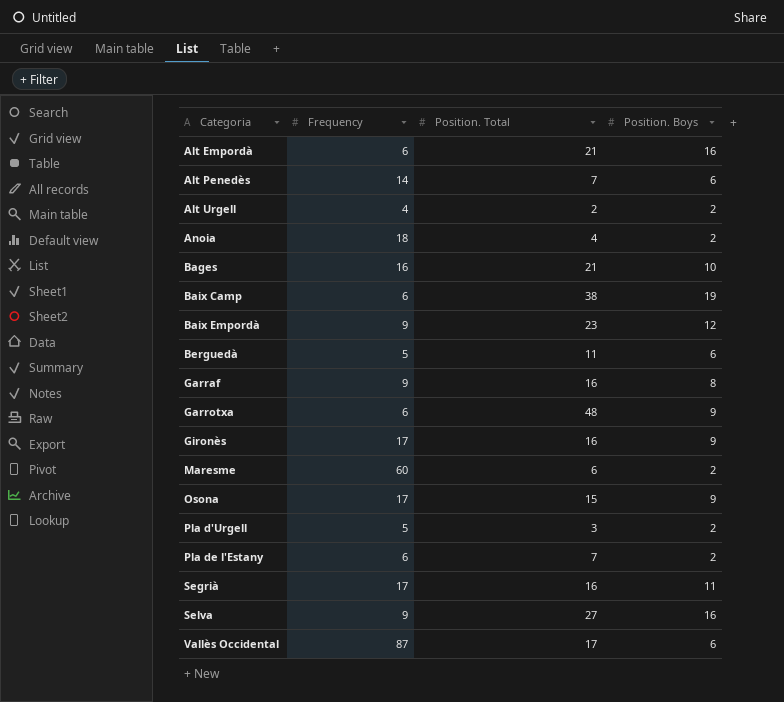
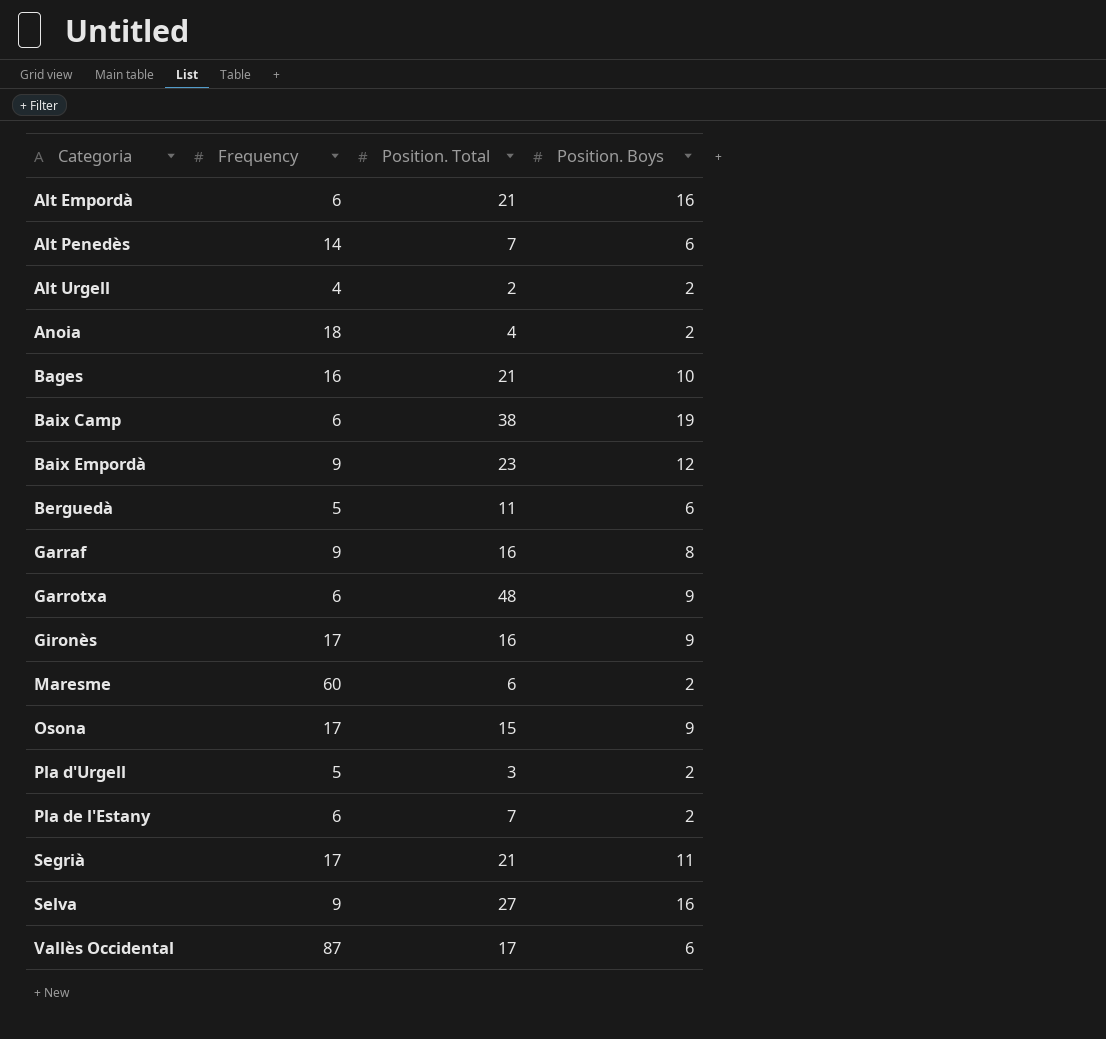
Segrià | Position. Total: 16 -> 21

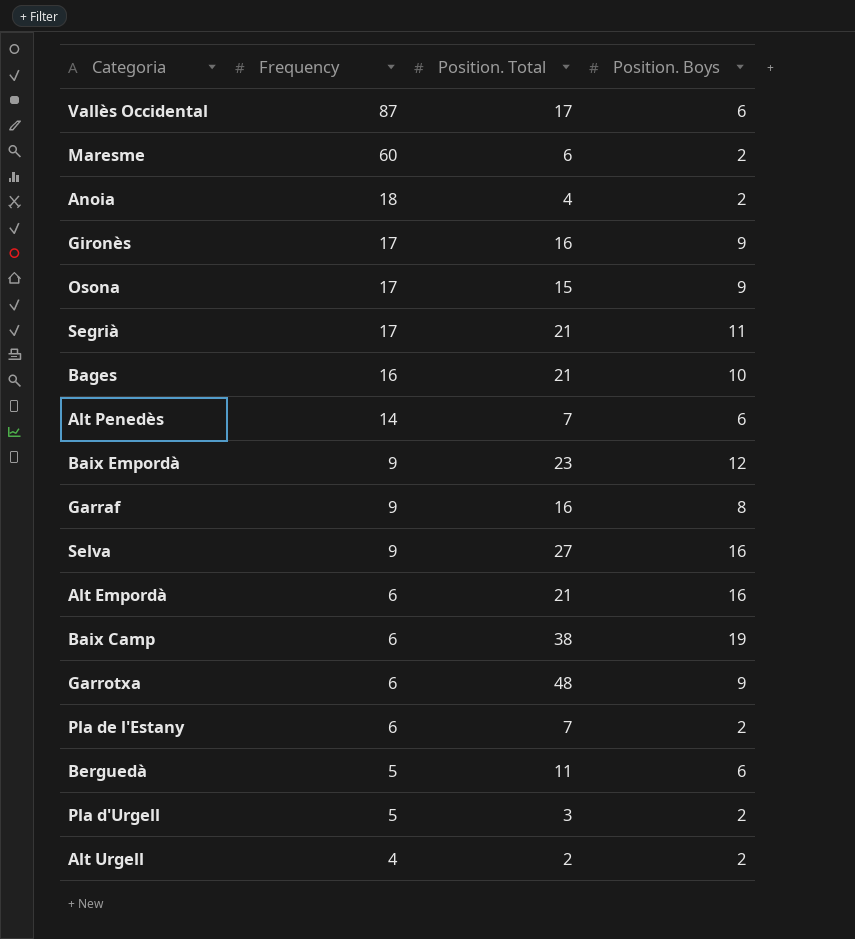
row order: Categoria ascending -> Frequency descending

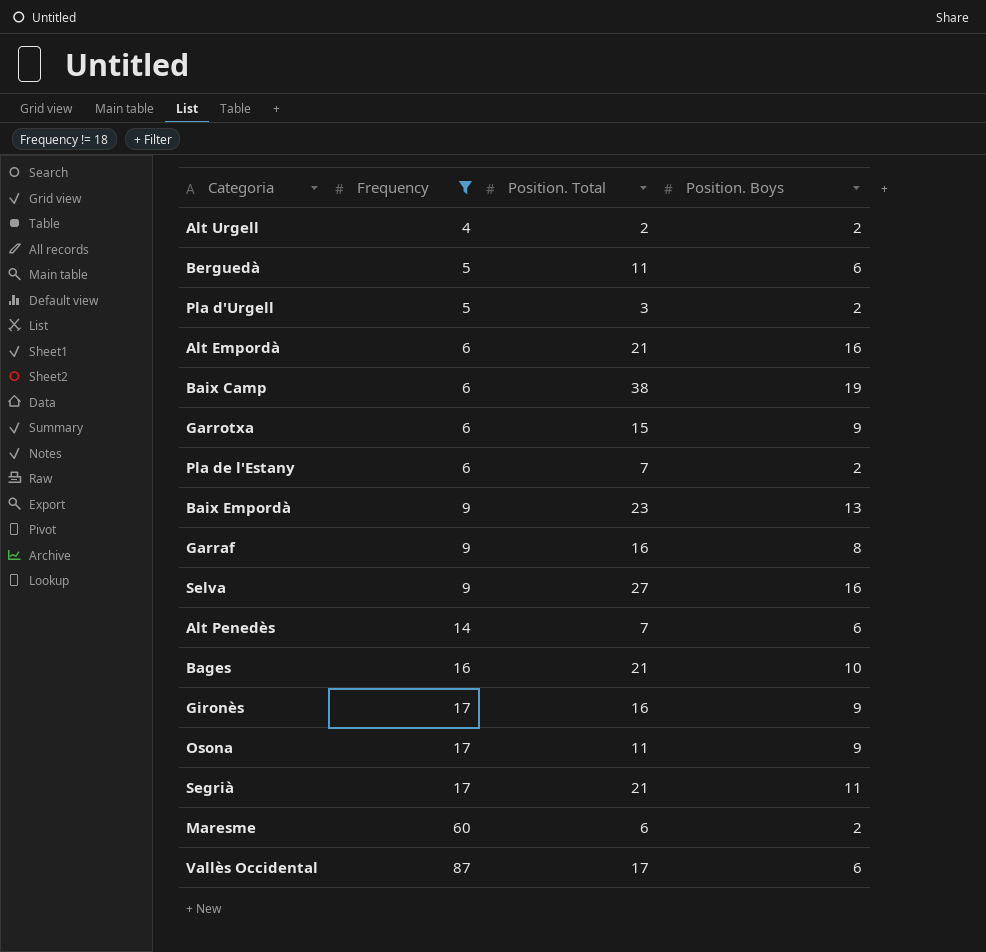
filter: none -> Frequency != 18
row order: Frequency descending -> Frequency ascending
Garrotxa | Position. Total: 48 -> 15
Baix Empordà | Position. Boys: 12 -> 13
Osona | Position. Total: 15 -> 11

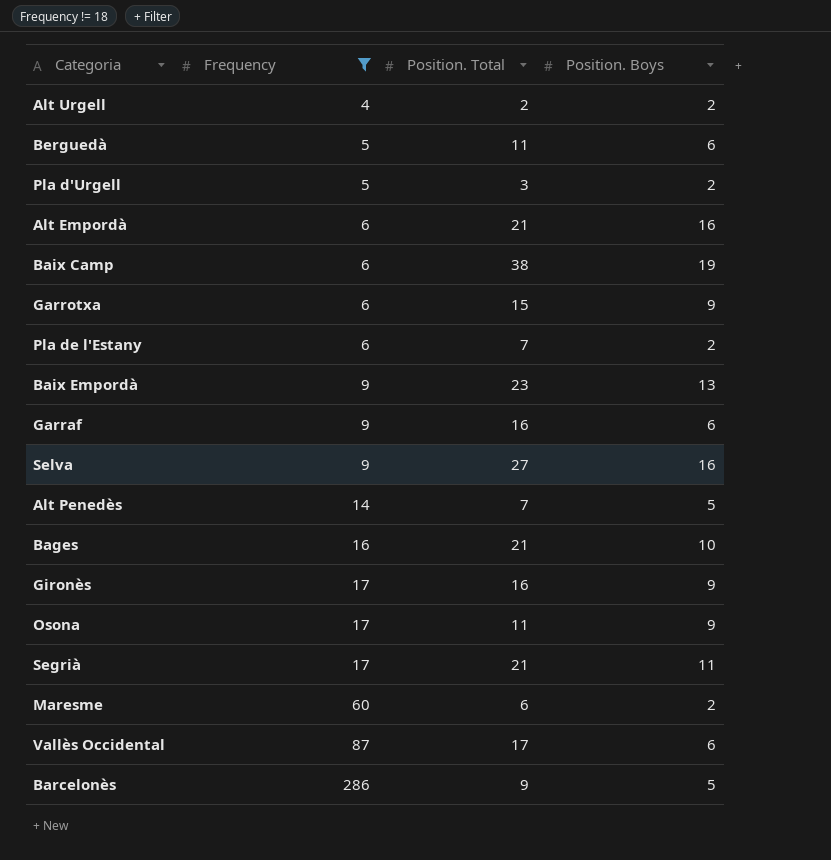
Garraf | Position. Boys: 8 -> 6
Alt Penedès | Position. Boys: 6 -> 5
row Barcelonès: none -> 286 | 9 | 5

